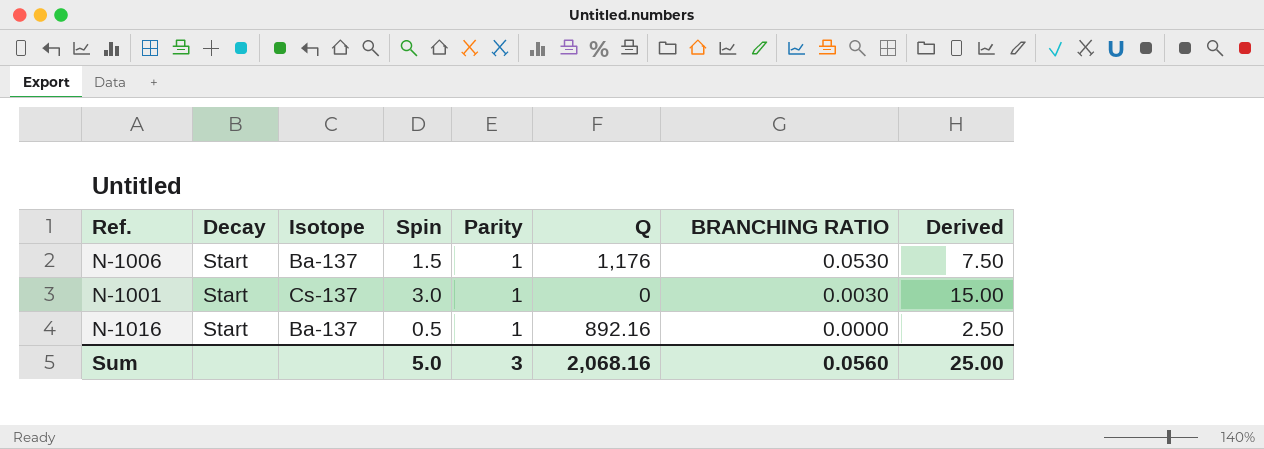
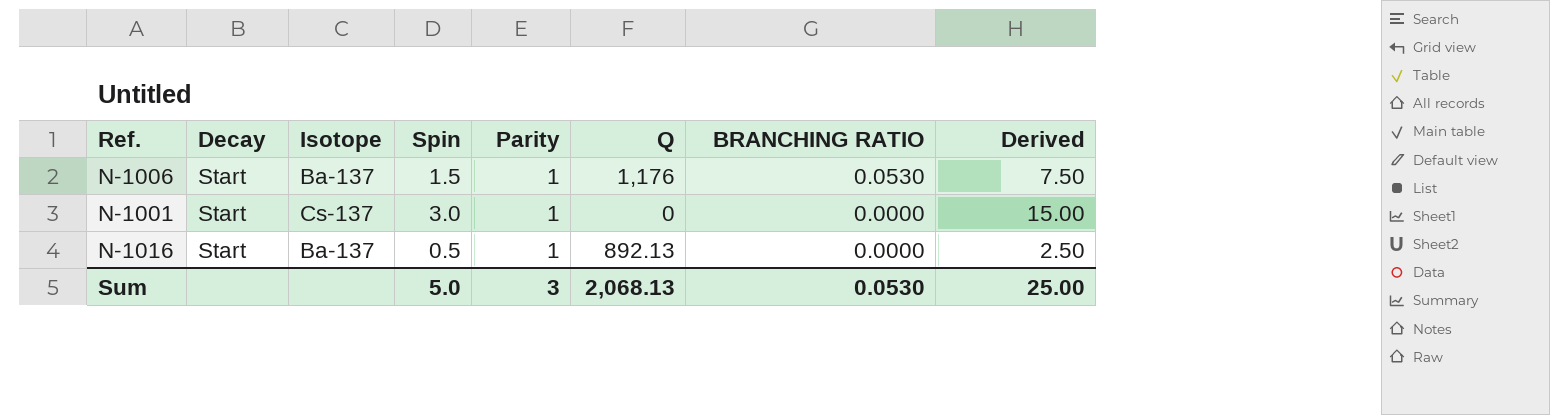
N-1001 | BRANCHING RATIO: 0.0030 -> 0.0000
N-1016 | Q: 892.16 -> 892.13
Sum | Q: 2,068.16 -> 2,068.13
Sum | BRANCHING RATIO: 0.0560 -> 0.0530

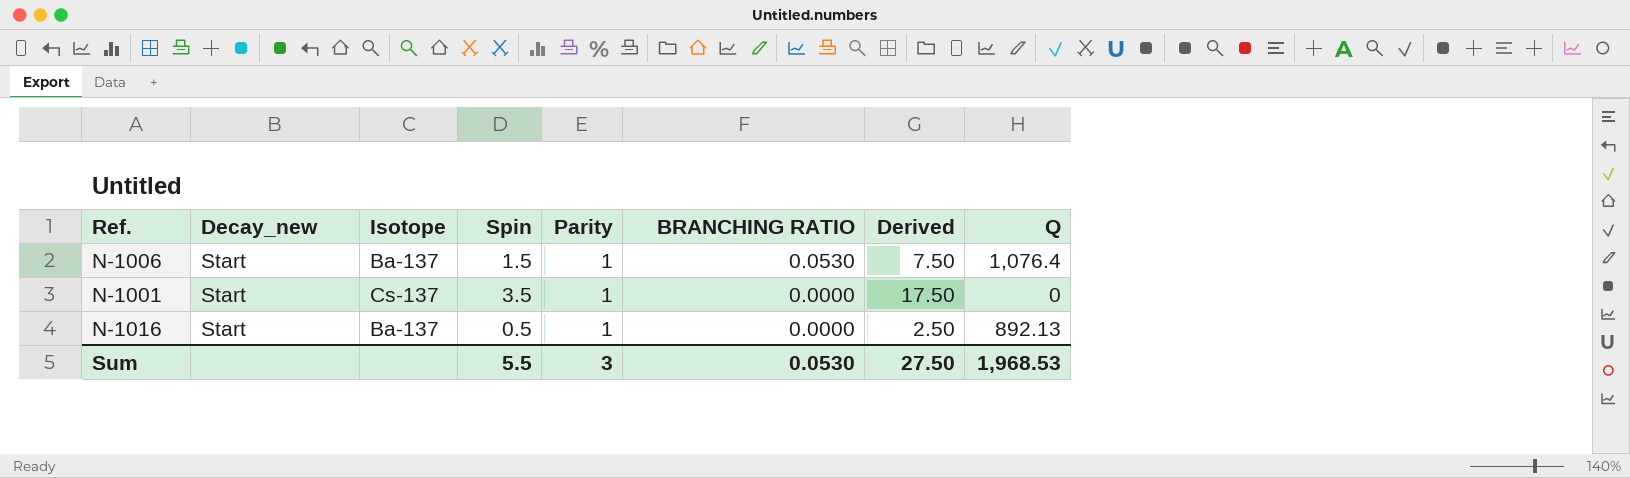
column name: Decay -> Decay_new
column Q | position: 6 -> 8
N-1006 | Q: 1,176 -> 1,076.4
N-1001 | Spin: 3.0 -> 3.5
N-1001 | Derived: 15.00 -> 17.50
Sum | Spin: 5.0 -> 5.5
Sum | Derived: 25.00 -> 27.50
Sum | Q: 2,068.13 -> 1,968.53

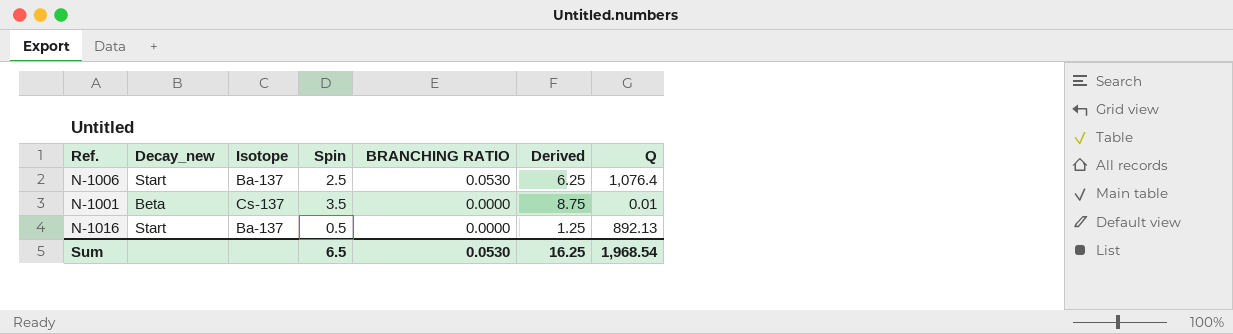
column Parity | position: 5 -> none
column Derived | formula: [Spin] * 5 -> [Spin] * 2.5
N-1006 | Spin: 1.5 -> 2.5
N-1001 | Decay_new: Start -> Beta
N-1001 | Q: 0 -> 0.01
Sum | Spin: 5.5 -> 6.5
Sum | Derived: 27.50 -> 16.25
Sum | Q: 1,968.53 -> 1,968.54

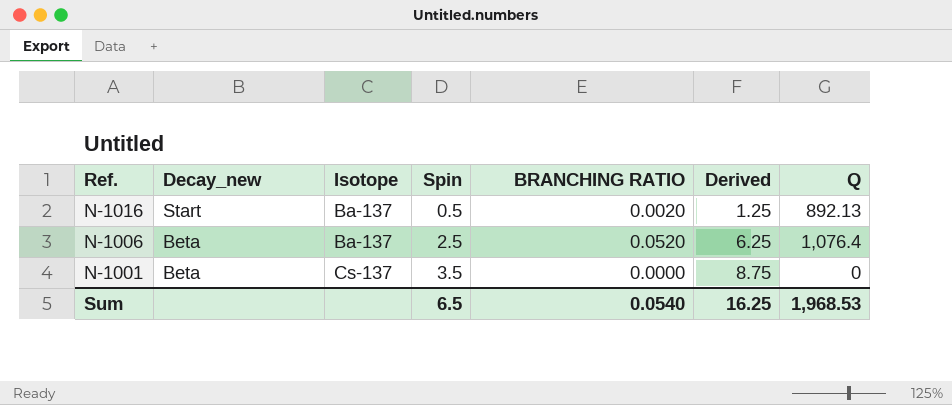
row order: BRANCHING RATIO descending -> Ref. descending
N-1016 | BRANCHING RATIO: 0.0000 -> 0.0020
N-1006 | Decay_new: Start -> Beta
N-1006 | BRANCHING RATIO: 0.0530 -> 0.0520
N-1001 | Q: 0.01 -> 0
Sum | BRANCHING RATIO: 0.0530 -> 0.0540
Sum | Q: 1,968.54 -> 1,968.53

